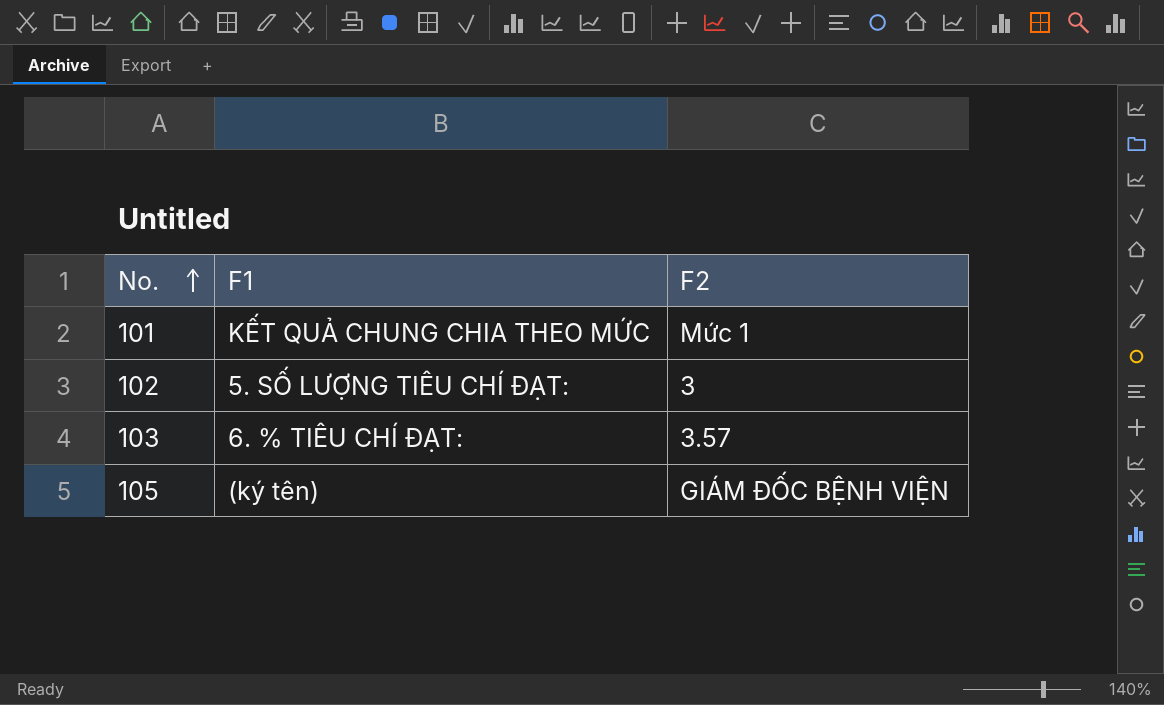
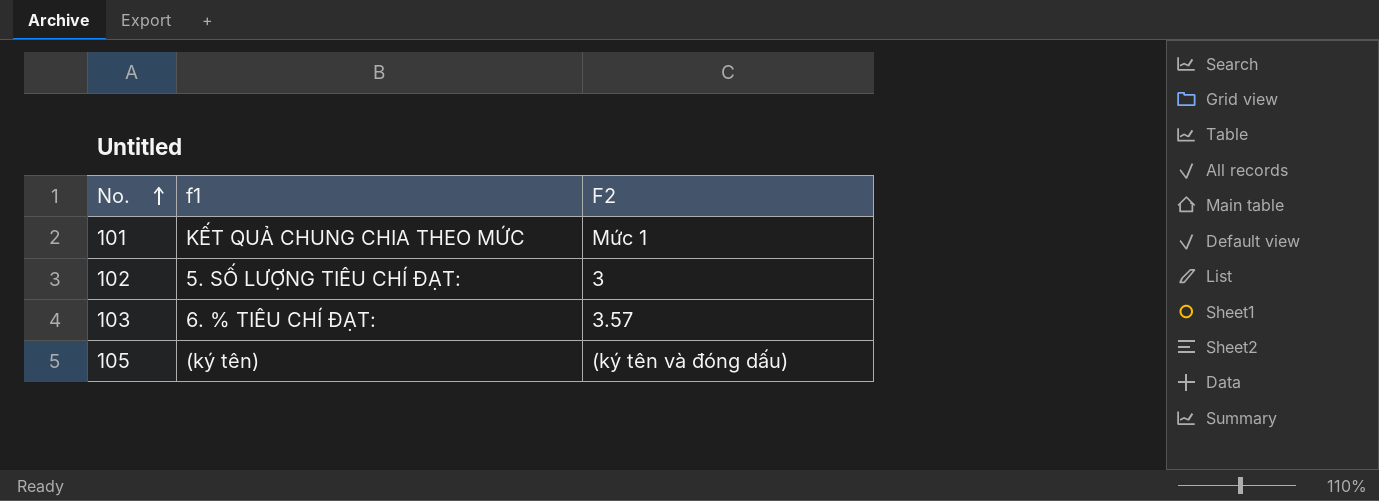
column name: F1 -> f1
105 | F2: GIÁM ĐỐC BỆNH VIỆN -> (ký tên và đóng dấu)

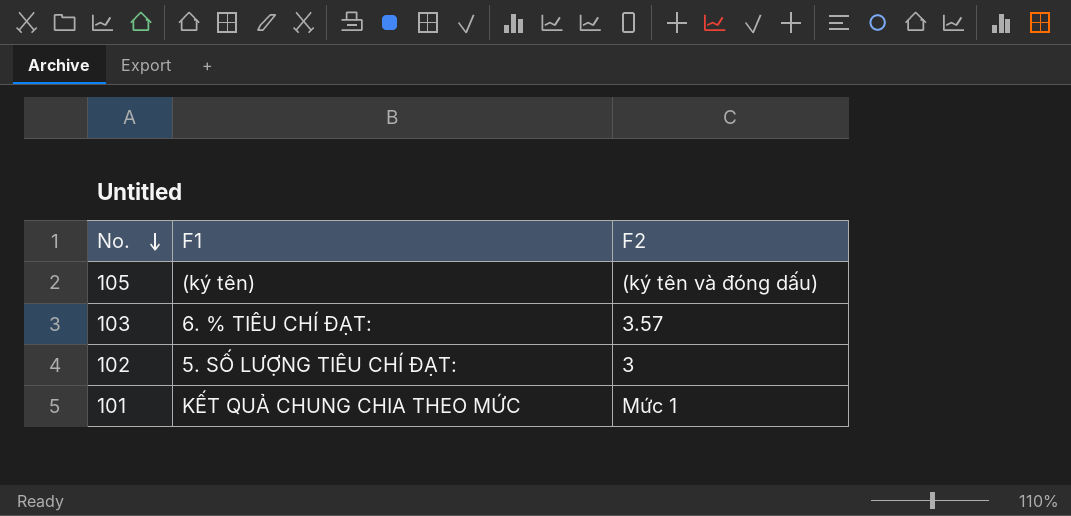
row order: No. ascending -> No. descending
column name: f1 -> F1

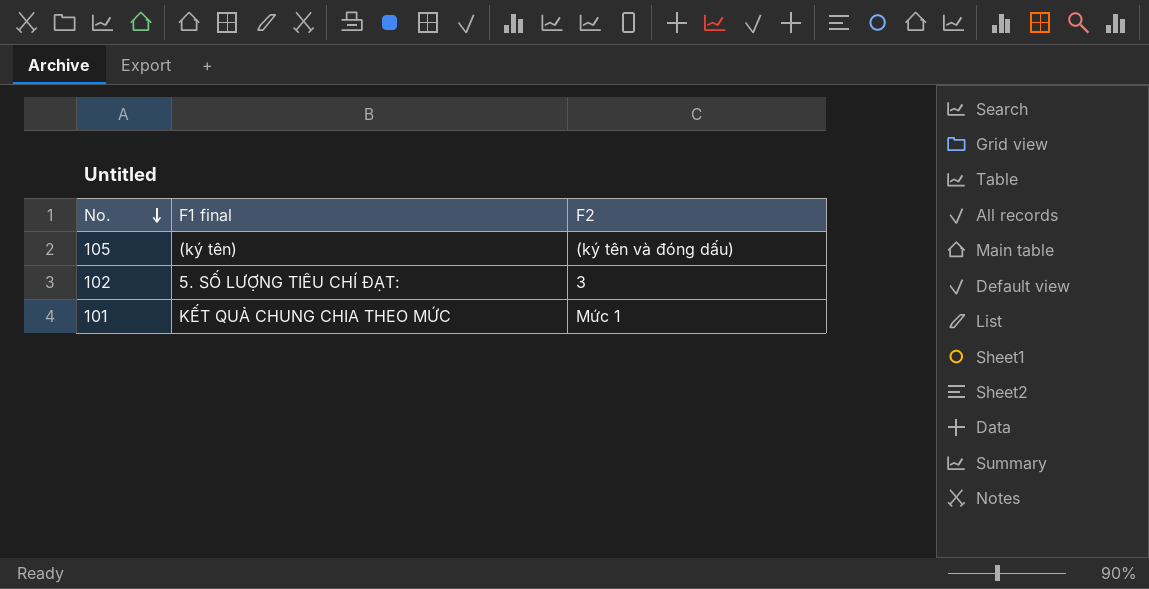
column name: F1 -> F1 final
row 103: 6. % TIÊU CHÍ ĐẠT: | 3.57 -> none

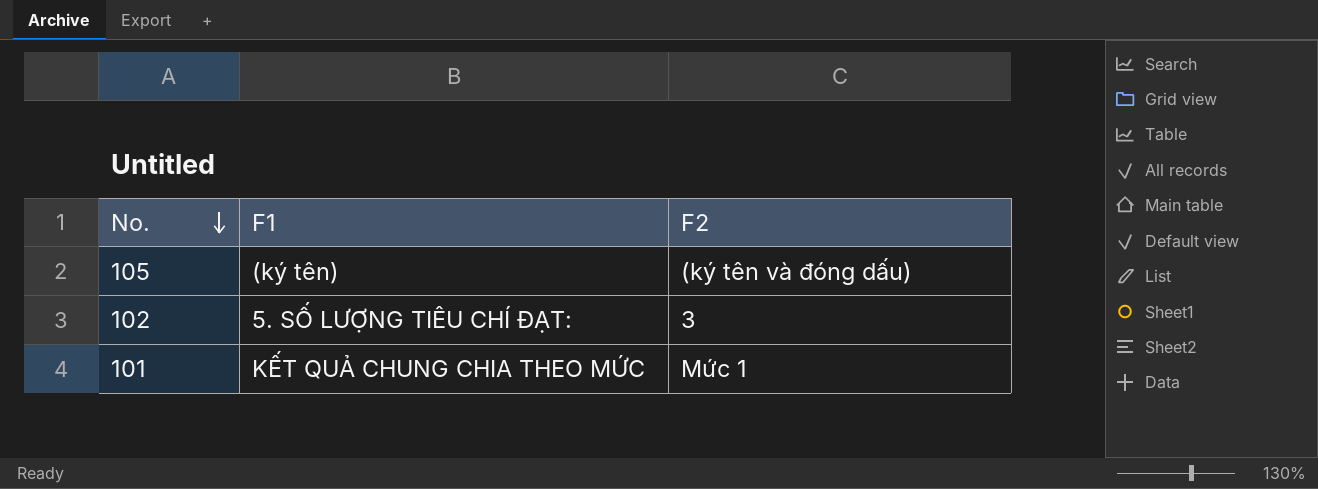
column name: F1 final -> F1

